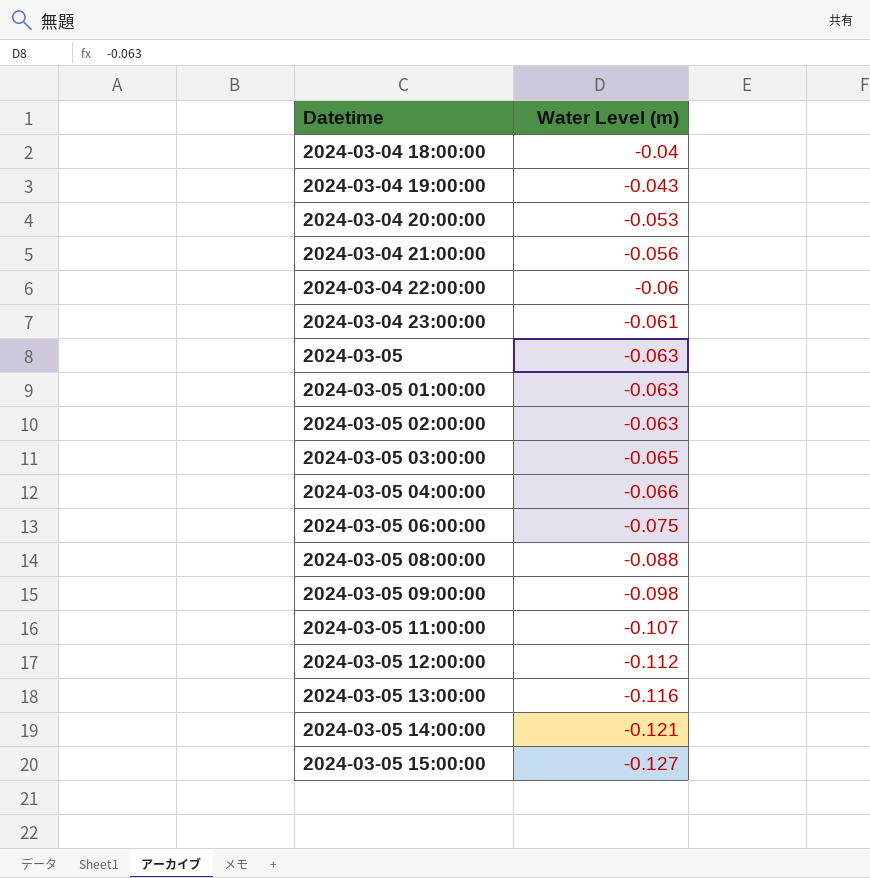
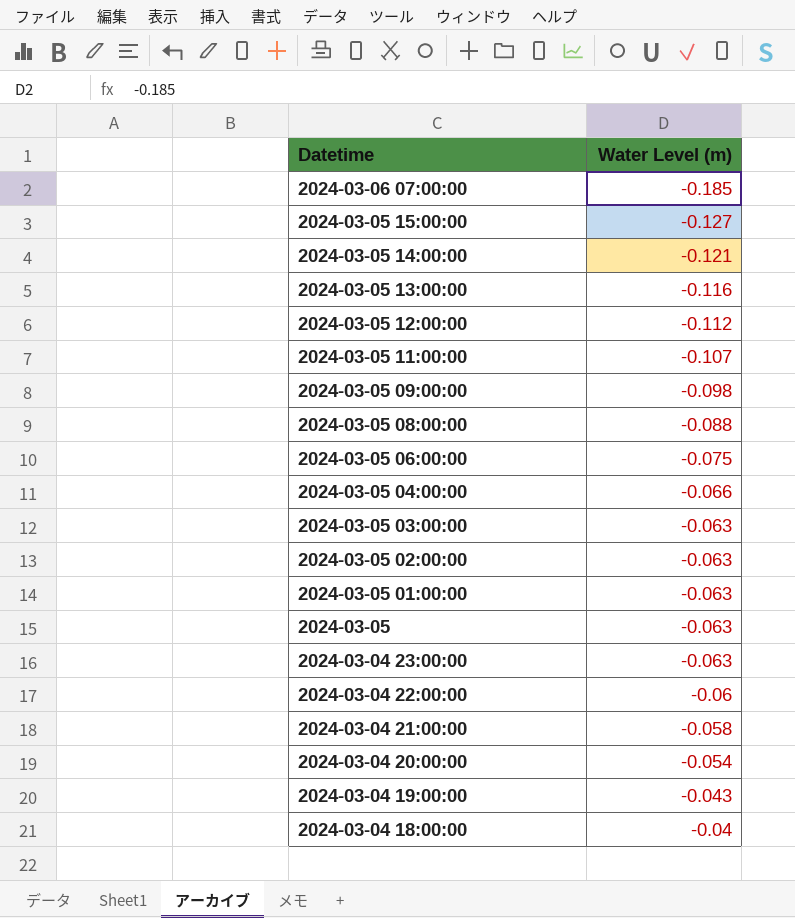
row order: Datetime ascending -> Datetime descending
row 2024-03-06 07:00:00: none -> -0.185
2024-03-05 03:00:00 | Water Level (m): -0.065 -> -0.063
2024-03-04 23:00:00 | Water Level (m): -0.061 -> -0.063
2024-03-04 21:00:00 | Water Level (m): -0.056 -> -0.058
2024-03-04 20:00:00 | Water Level (m): -0.053 -> -0.054

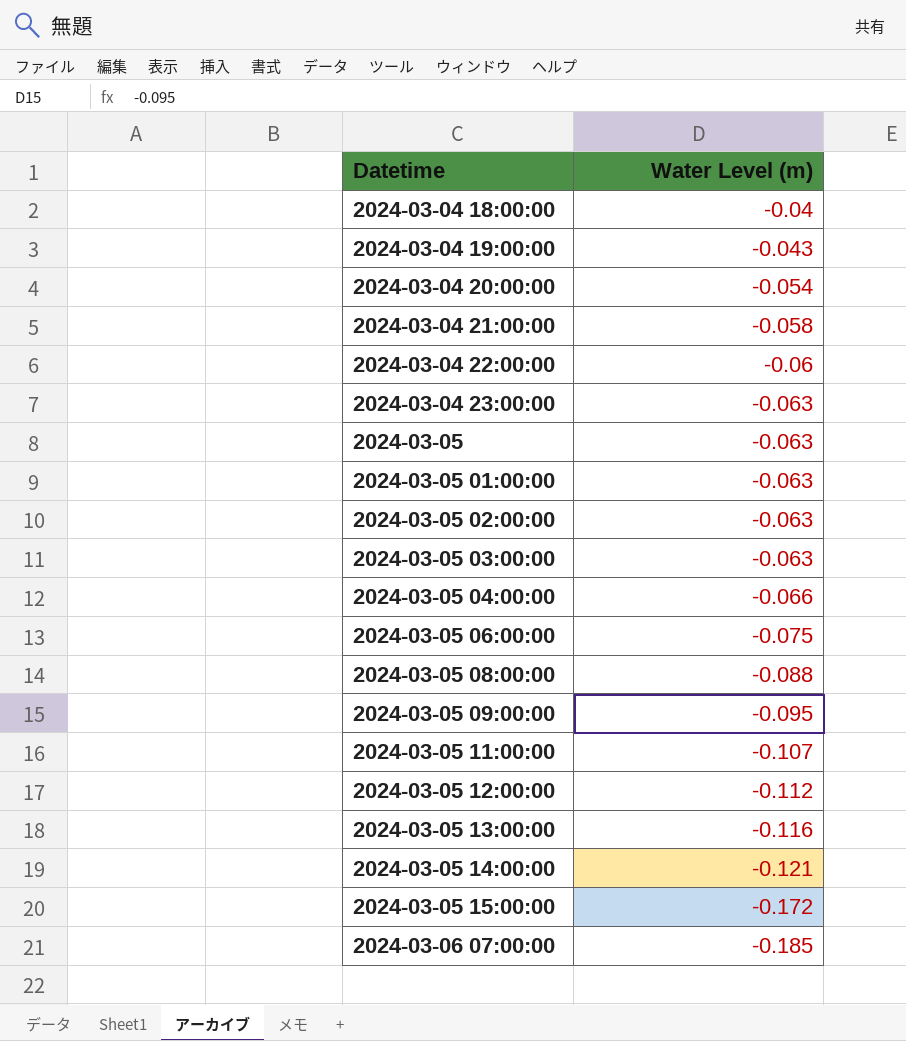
row order: Datetime descending -> Datetime ascending
2024-03-05 09:00:00 | Water Level (m): -0.098 -> -0.095
2024-03-05 15:00:00 | Water Level (m): -0.127 -> -0.172

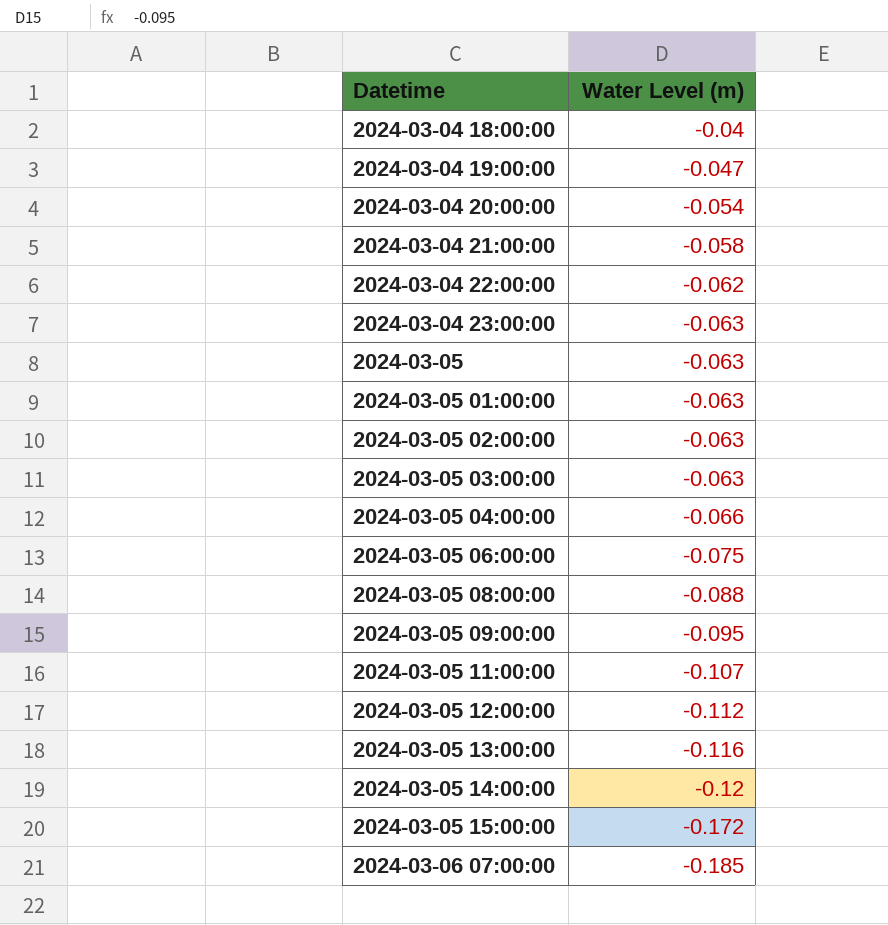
2024-03-04 19:00:00 | Water Level (m): -0.043 -> -0.047
2024-03-04 22:00:00 | Water Level (m): -0.06 -> -0.062
2024-03-05 14:00:00 | Water Level (m): -0.121 -> -0.12

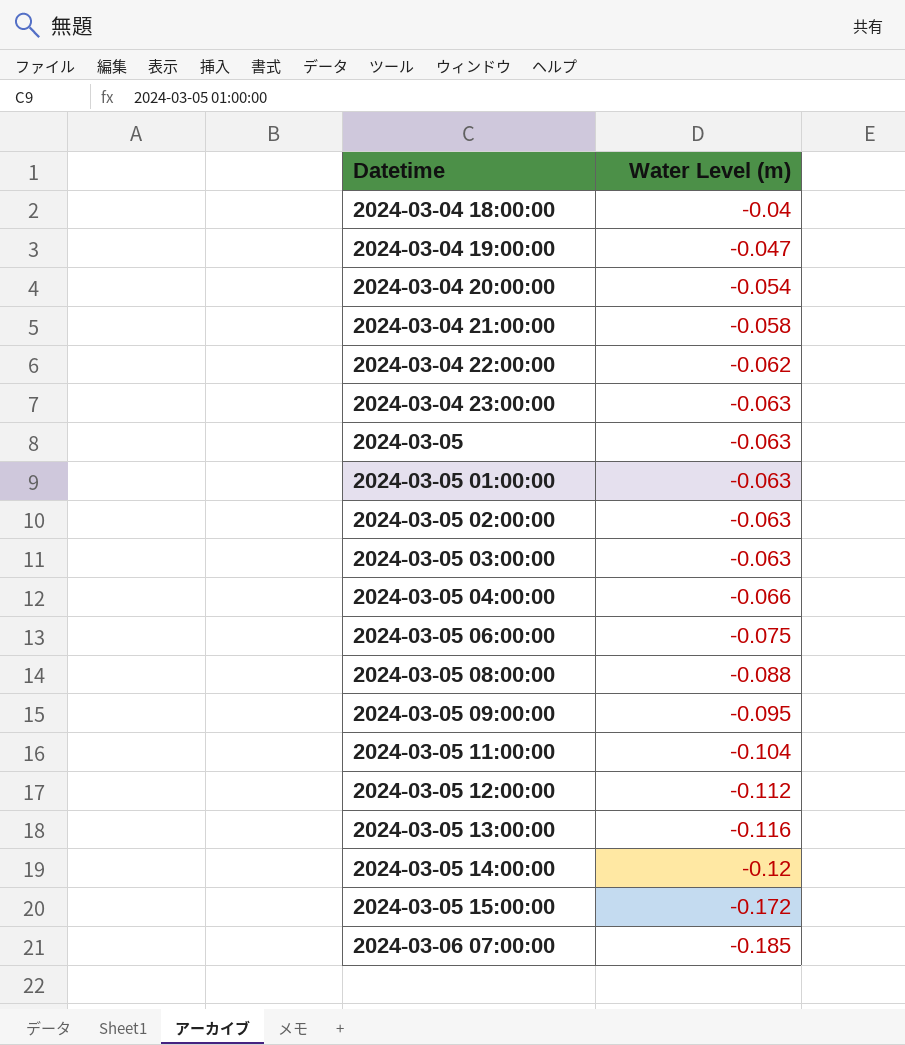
2024-03-05 11:00:00 | Water Level (m): -0.107 -> -0.104

